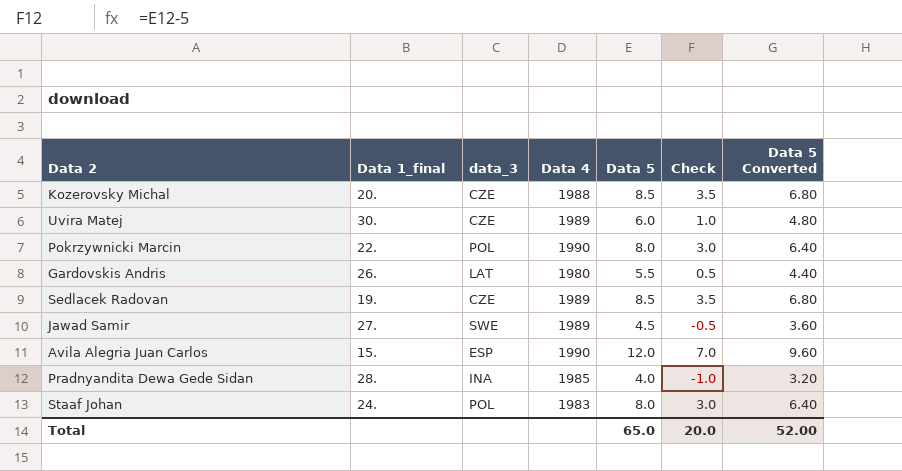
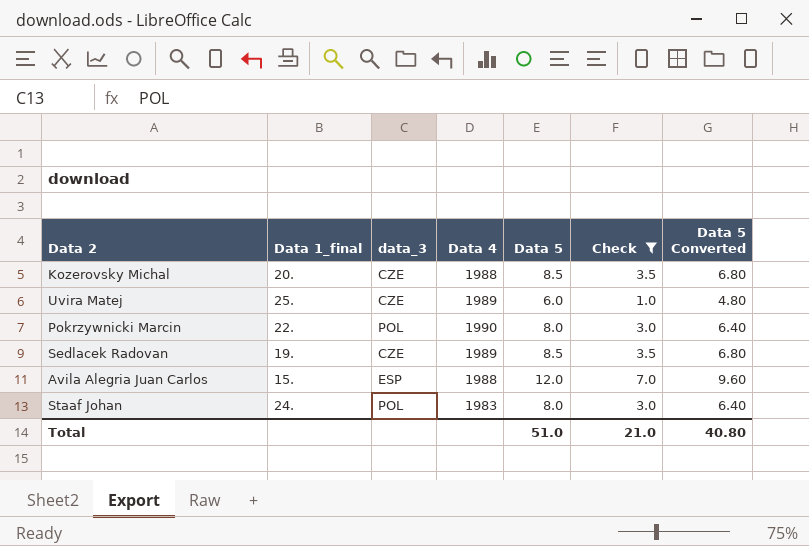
filter: none -> Check >= 1.0
Uvira Matej | Data 1_final: 30. -> 25.
Avila Alegria Juan Carlos | Data 4: 1990 -> 1988
Total | Data 5: 65.0 -> 51.0
Total | Check: 20.0 -> 21.0
Total | Data 5 Converted: 52.00 -> 40.80

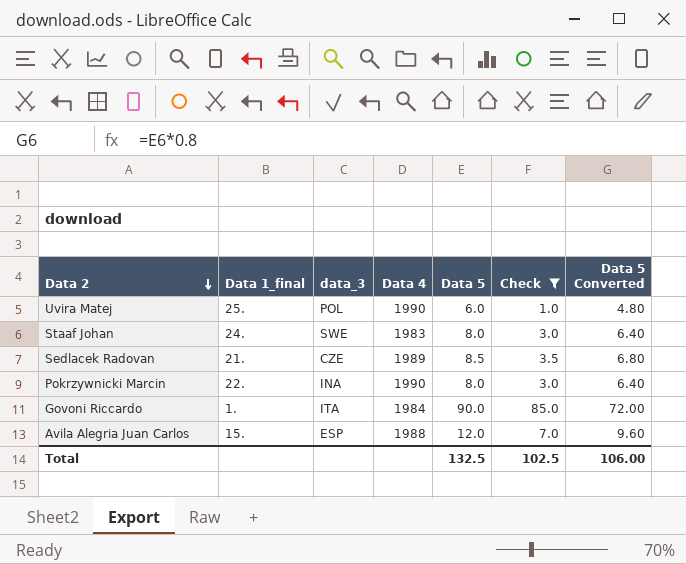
row order: none -> Data 2 descending
row Kozerovsky Michal: 20. | CZE | 1988 | 8.5 | 3.5 | 6.80 -> none
Uvira Matej | data_3: CZE -> POL
Uvira Matej | Data 4: 1989 -> 1990
Staaf Johan | data_3: POL -> SWE
Sedlacek Radovan | Data 1_final: 19. -> 21.
Pokrzywnicki Marcin | data_3: POL -> INA
row Govoni Riccardo: none -> 1. | ITA | 1984 | 90.0 | 85.0 | 72.00
Total | Data 5: 51.0 -> 132.5
Total | Check: 21.0 -> 102.5
Total | Data 5 Converted: 40.80 -> 106.00

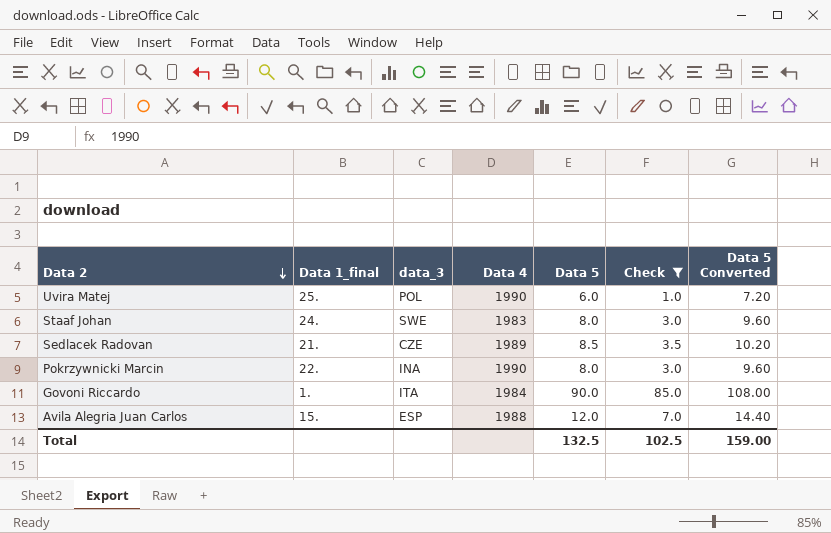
column Data 5 Converted | formula: [Data 5] * 0.8 -> [Data 5] * 1.2
Total | Data 5 Converted: 106.00 -> 159.00

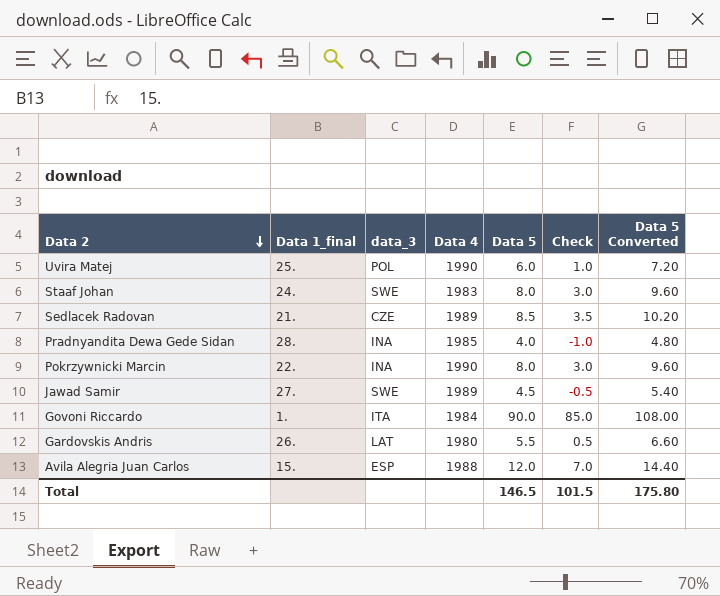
filter: Check >= 1.0 -> none
Total | Data 5: 132.5 -> 146.5
Total | Check: 102.5 -> 101.5
Total | Data 5 Converted: 159.00 -> 175.80

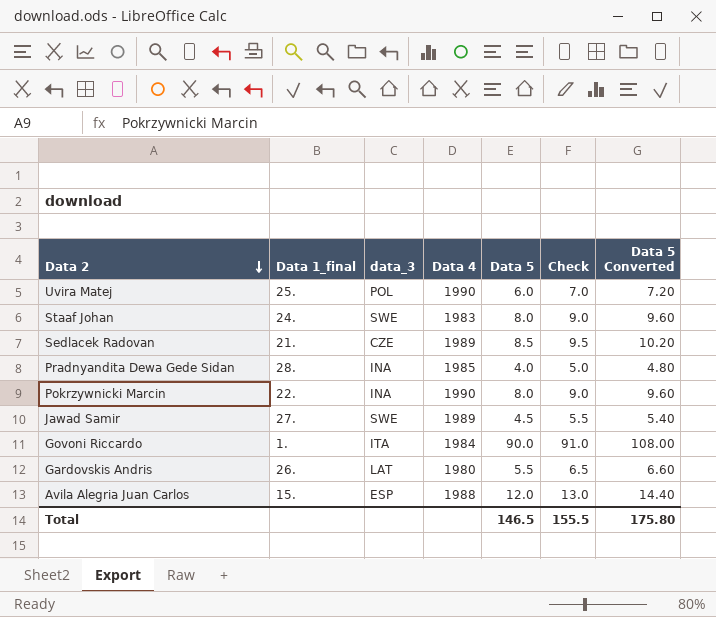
column Check | formula: [Data 5] - 5 -> [Data 5] + 1
Total | Check: 101.5 -> 155.5

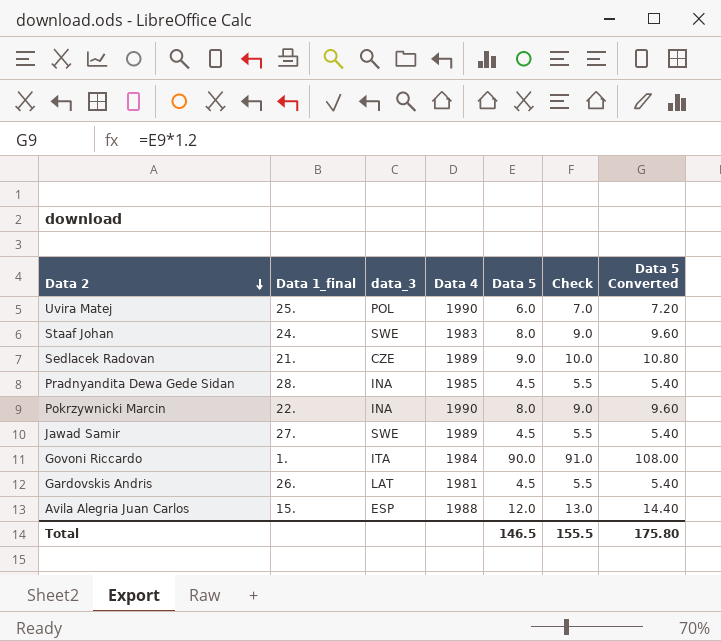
Sedlacek Radovan | Data 5: 8.5 -> 9.0
Sedlacek Radovan | Check: 9.5 -> 10.0
Sedlacek Radovan | Data 5 Converted: 10.20 -> 10.80
Pradnyandita Dewa Gede Sidan | Data 5: 4.0 -> 4.5
Pradnyandita Dewa Gede Sidan | Check: 5.0 -> 5.5
Pradnyandita Dewa Gede Sidan | Data 5 Converted: 4.80 -> 5.40
Gardovskis Andris | Data 4: 1980 -> 1981
Gardovskis Andris | Data 5: 5.5 -> 4.5
Gardovskis Andris | Check: 6.5 -> 5.5
Gardovskis Andris | Data 5 Converted: 6.60 -> 5.40

